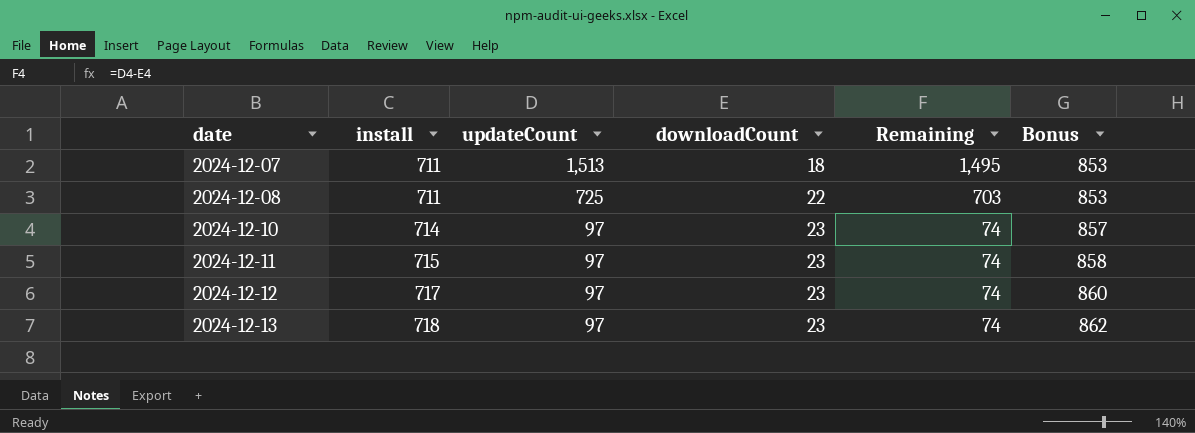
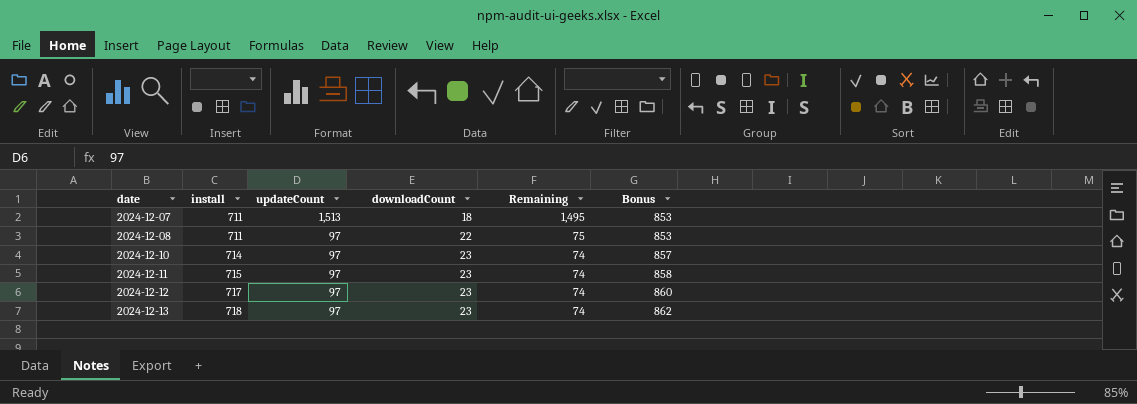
2024-12-08 | updateCount: 725 -> 97
2024-12-08 | Remaining: 703 -> 75

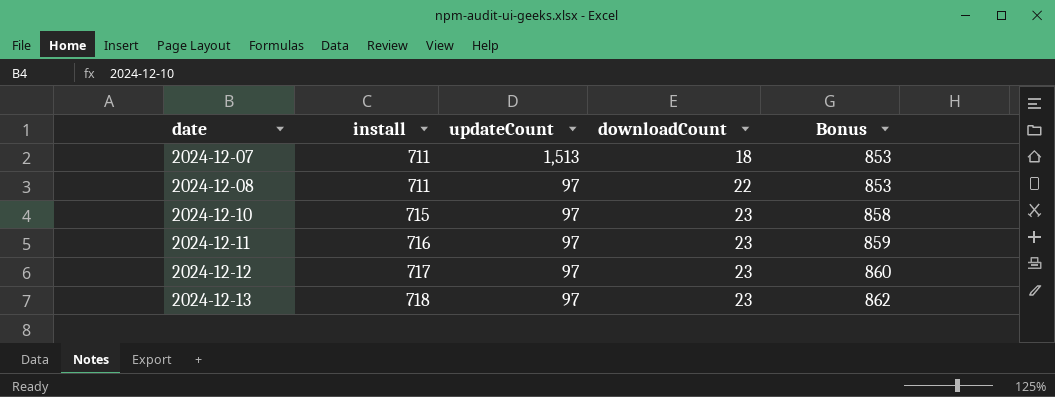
column Remaining | formula: [updateCount] - [downloadCount] -> none
2024-12-10 | install: 714 -> 715
2024-12-10 | Bonus: 857 -> 858
2024-12-11 | install: 715 -> 716
2024-12-11 | Bonus: 858 -> 859

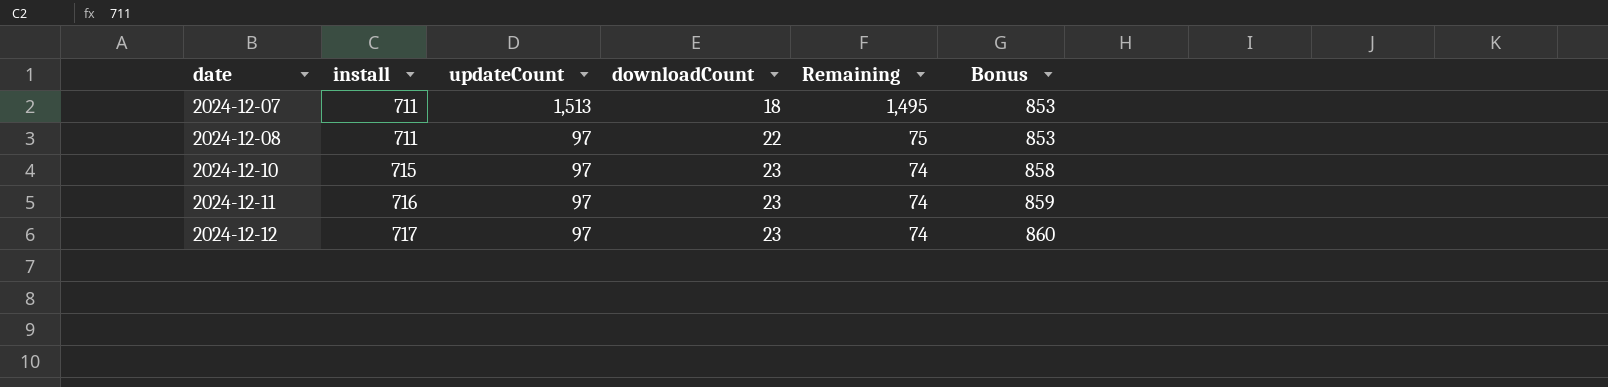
column Remaining | formula: none -> [updateCount] - [downloadCount]
row 2024-12-13: 718 | 97 | 23 | 862 -> none

